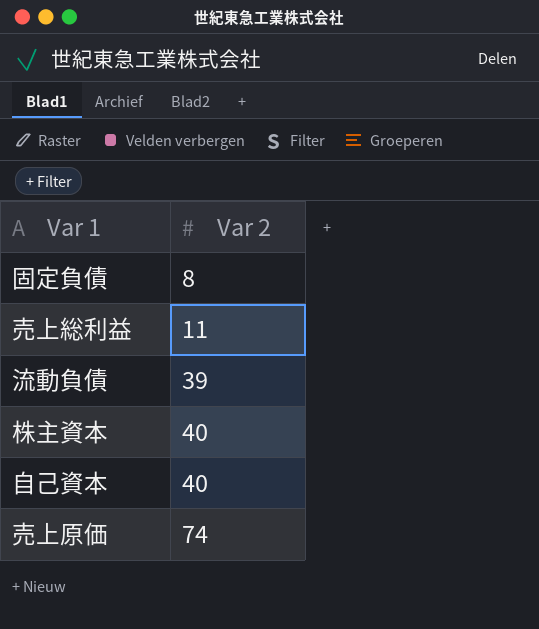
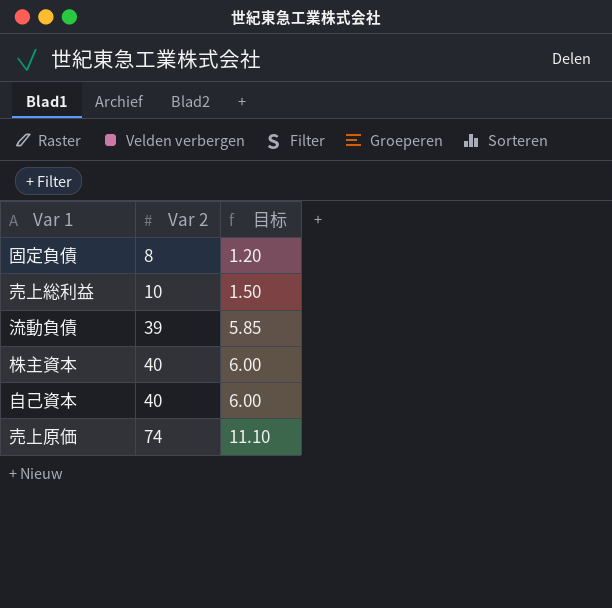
column 目标 | formula: none -> [Var 2] * 0.15
売上総利益 | Var 2: 11 -> 10

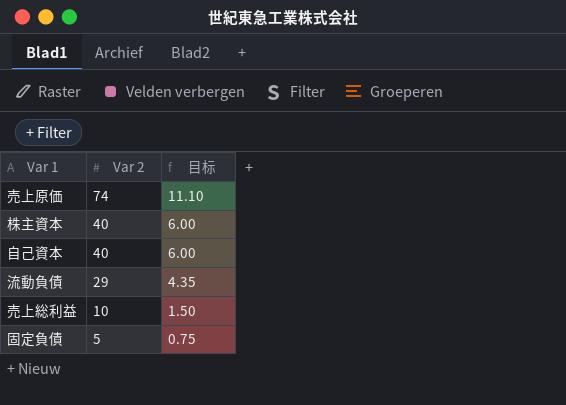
row order: Var 2 ascending -> Var 2 descending
流動負債 | Var 2: 39 -> 29
流動負債 | 目标: 5.85 -> 4.35
固定負債 | Var 2: 8 -> 5
固定負債 | 目标: 1.20 -> 0.75

